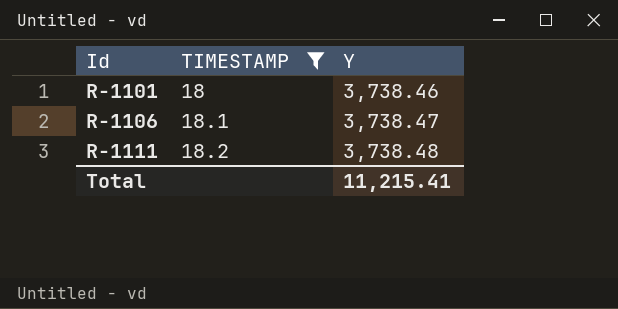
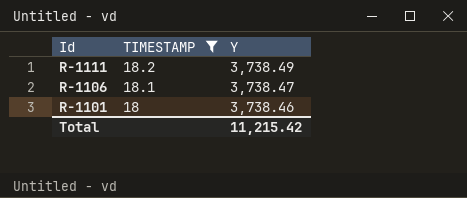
row order: Id ascending -> Id descending
R-1111 | Y: 3,738.48 -> 3,738.49
Total | Y: 11,215.41 -> 11,215.42

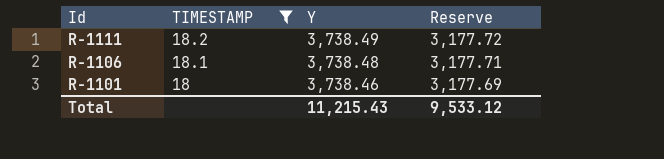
column Reserve | formula: none -> [Y] * 0.85
R-1106 | Y: 3,738.47 -> 3,738.48
Total | Y: 11,215.42 -> 11,215.43

